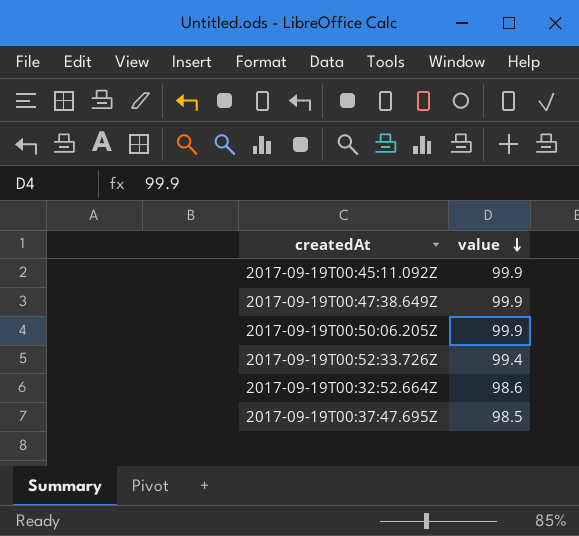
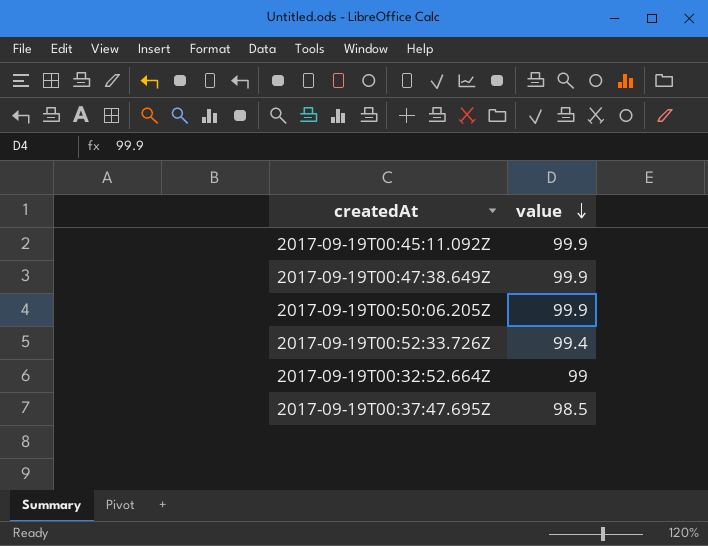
2017-09-19T00:32:52.664Z | value: 98.6 -> 99

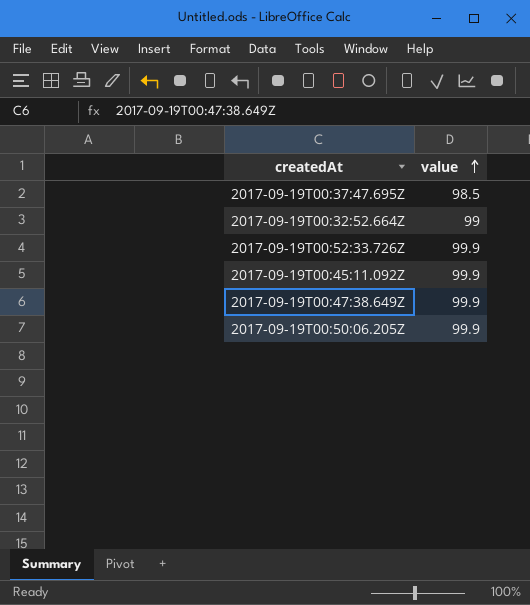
row order: value descending -> value ascending
2017-09-19T00:52:33.726Z | value: 99.4 -> 99.9

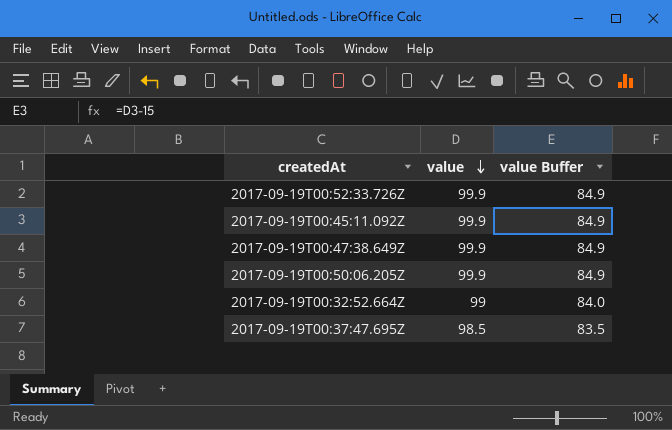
row order: value ascending -> value descending
column value Buffer | formula: none -> [value] - 15

